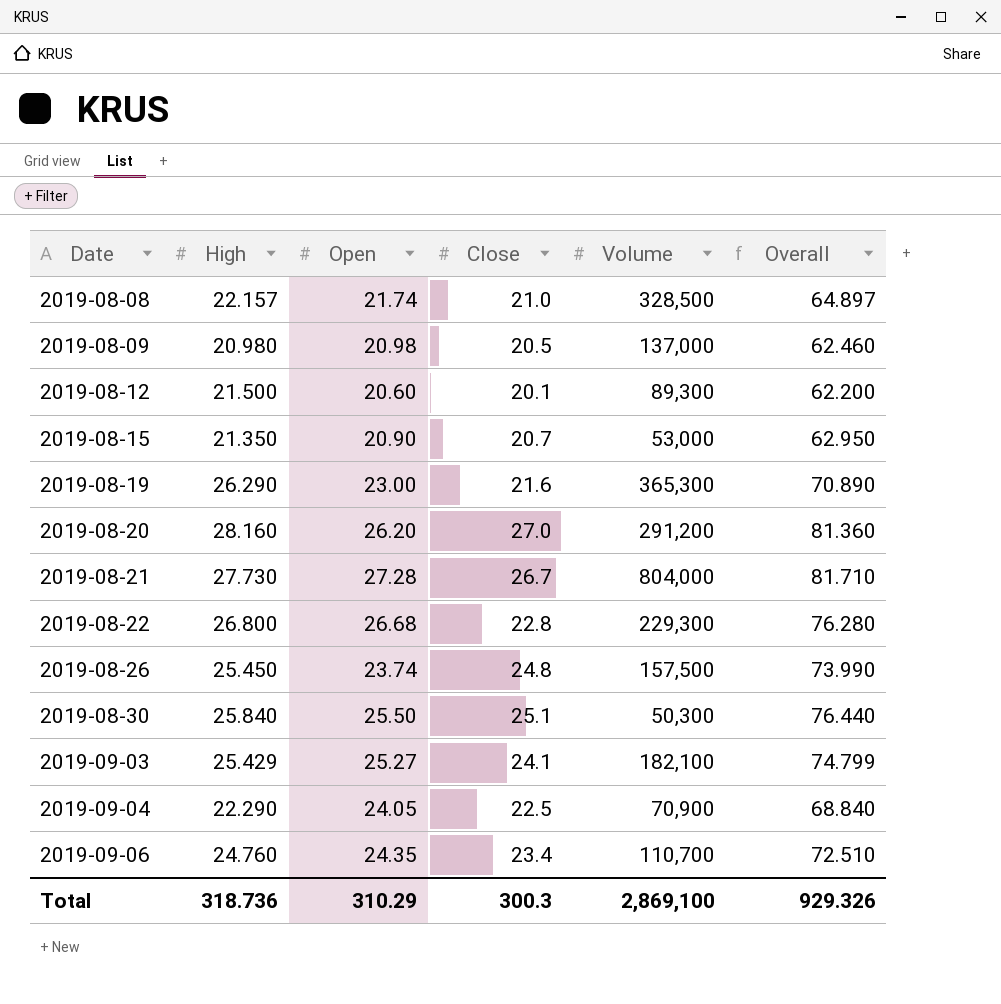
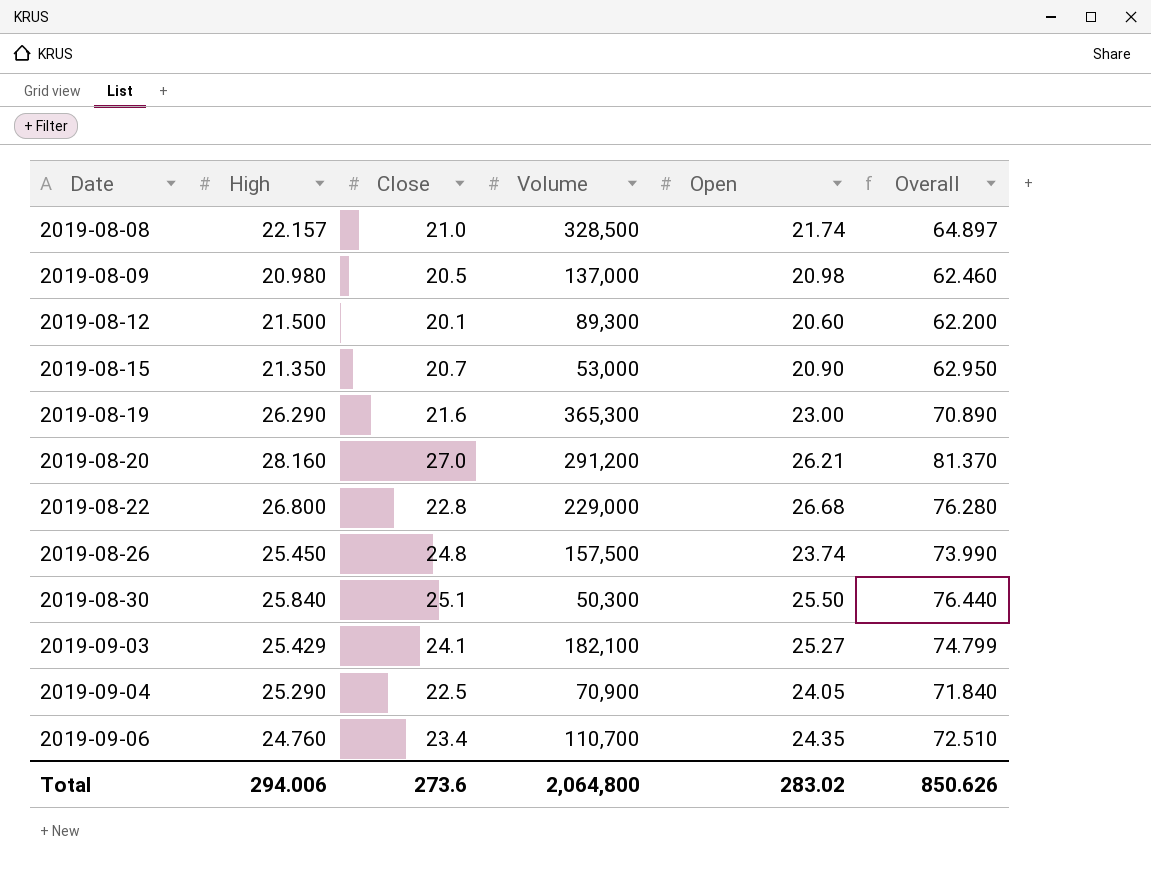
column Open | position: 3 -> 5
row 2019-08-21: 27.730 | 27.28 | 26.7 | 804,000 | 81.710 -> none
2019-08-20 | Open: 26.20 -> 26.21
2019-08-20 | Overall: 81.360 -> 81.370
2019-08-22 | Volume: 229,300 -> 229,000
2019-09-04 | High: 22.290 -> 25.290
2019-09-04 | Overall: 68.840 -> 71.840
Total | High: 318.736 -> 294.006
Total | Close: 300.3 -> 273.6
Total | Volume: 2,869,100 -> 2,064,800
Total | Open: 310.29 -> 283.02
Total | Overall: 929.326 -> 850.626

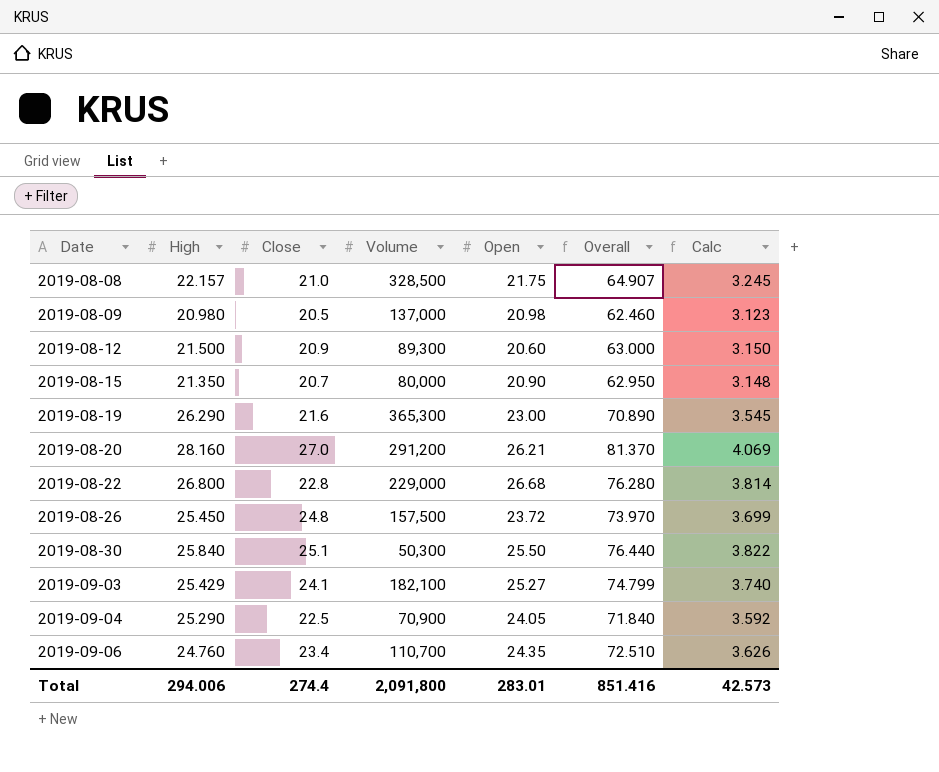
column Calc | formula: none -> [Overall] * 0.05
2019-08-08 | Open: 21.74 -> 21.75
2019-08-08 | Overall: 64.897 -> 64.907
2019-08-12 | Close: 20.1 -> 20.9
2019-08-12 | Overall: 62.200 -> 63.000
2019-08-15 | Volume: 53,000 -> 80,000
2019-08-26 | Open: 23.74 -> 23.72
2019-08-26 | Overall: 73.990 -> 73.970
Total | Close: 273.6 -> 274.4
Total | Volume: 2,064,800 -> 2,091,800
Total | Open: 283.02 -> 283.01
Total | Overall: 850.626 -> 851.416

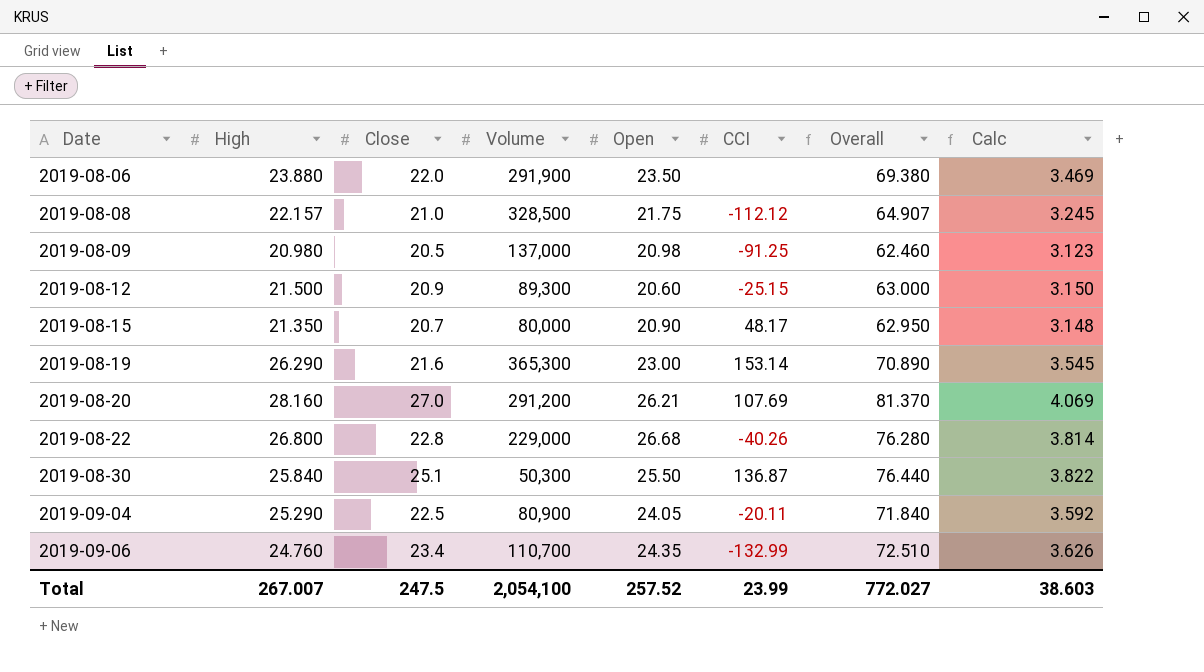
column CCI | position: none -> 6
row 2019-08-26: 25.450 | 24.8 | 157,500 | 23.72 | 73.970 | 3.699 -> none
row 2019-09-03: 25.429 | 24.1 | 182,100 | 25.27 | 74.799 | 3.740 -> none
row 2019-08-06: none -> 23.880 | 22.0 | 291,900 | 23.50 | none | 69.380 | 3.469
2019-09-04 | Volume: 70,900 -> 80,900
Total | High: 294.006 -> 267.007
Total | Close: 274.4 -> 247.5
Total | Volume: 2,091,800 -> 2,054,100
Total | Open: 283.01 -> 257.52
Total | Overall: 851.416 -> 772.027
Total | Calc: 42.573 -> 38.603

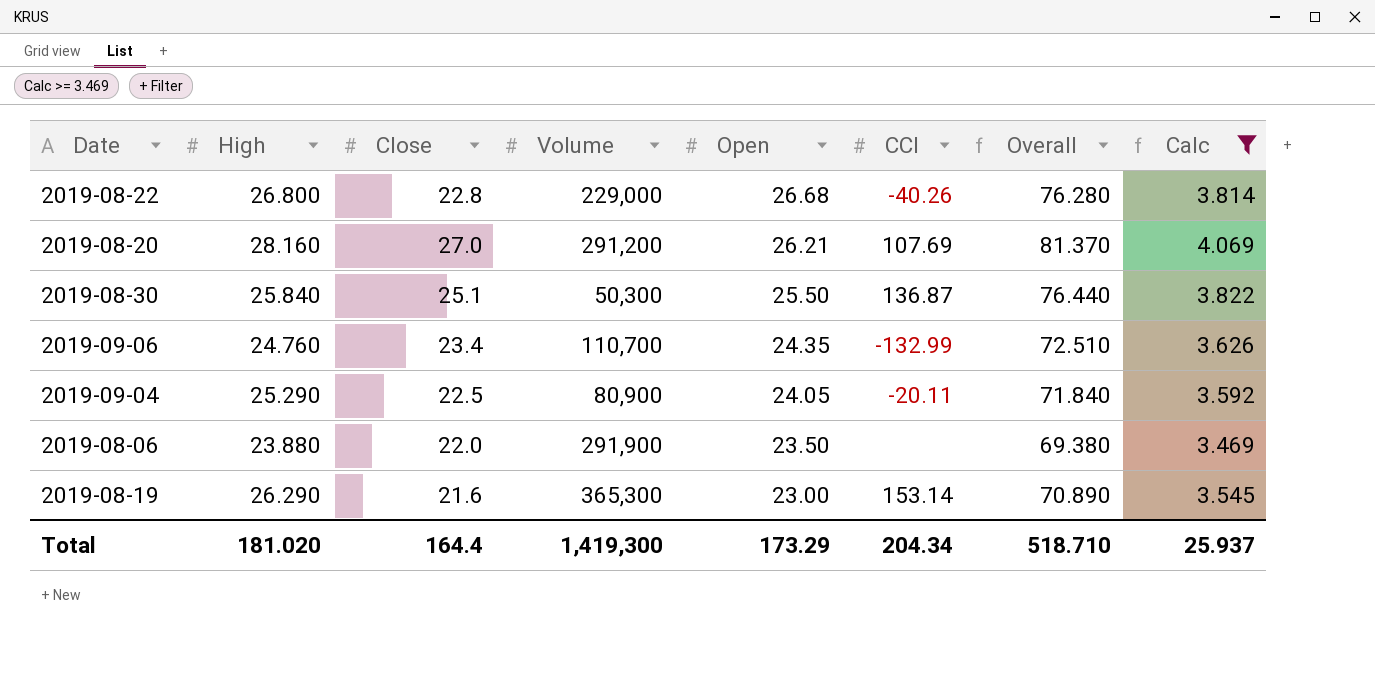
filter: none -> Calc >= 3.469
row order: Date ascending -> Open descending
Total | High: 267.007 -> 181.020
Total | Close: 247.5 -> 164.4
Total | Volume: 2,054,100 -> 1,419,300
Total | Open: 257.52 -> 173.29
Total | CCI: 23.99 -> 204.34
Total | Overall: 772.027 -> 518.710
Total | Calc: 38.603 -> 25.937

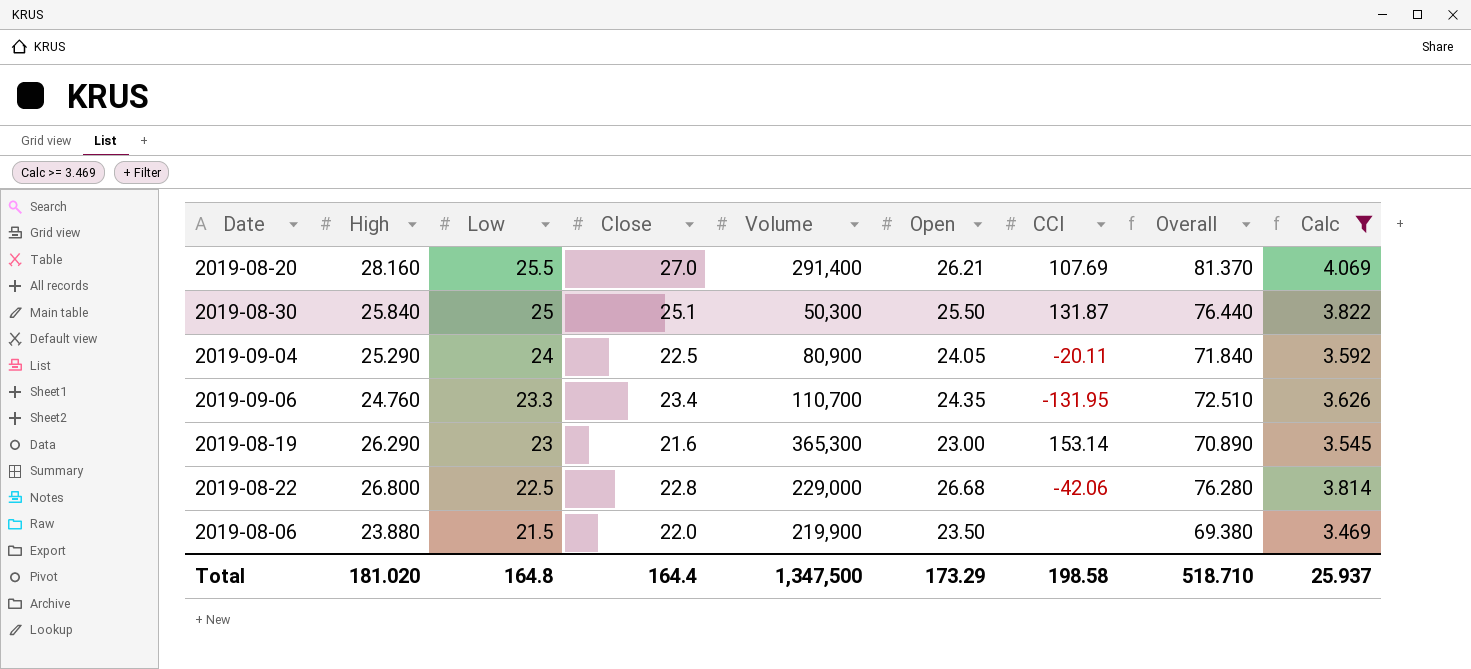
row order: Open descending -> Low descending
column Low | position: none -> 3
2019-08-20 | Volume: 291,200 -> 291,400
2019-08-30 | CCI: 136.87 -> 131.87
2019-09-06 | CCI: -132.99 -> -131.95
2019-08-22 | CCI: -40.26 -> -42.06
2019-08-06 | Volume: 291,900 -> 219,900
Total | Volume: 1,419,300 -> 1,347,500
Total | CCI: 204.34 -> 198.58

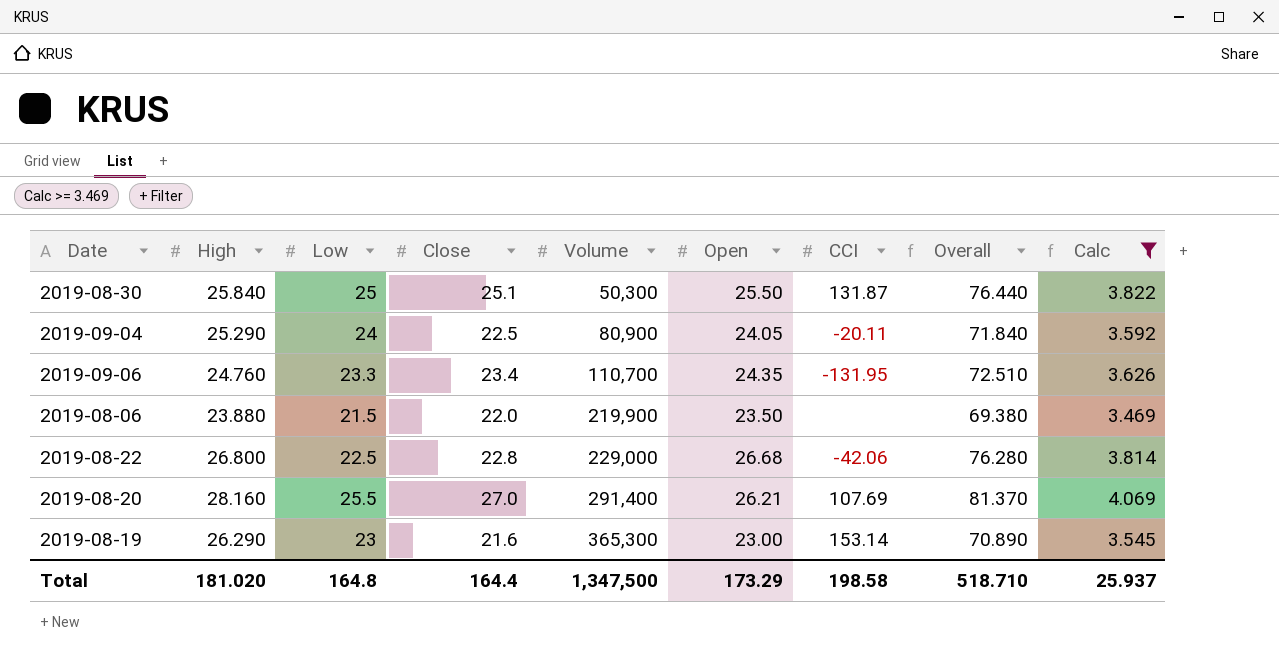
row order: Low descending -> Volume ascending

